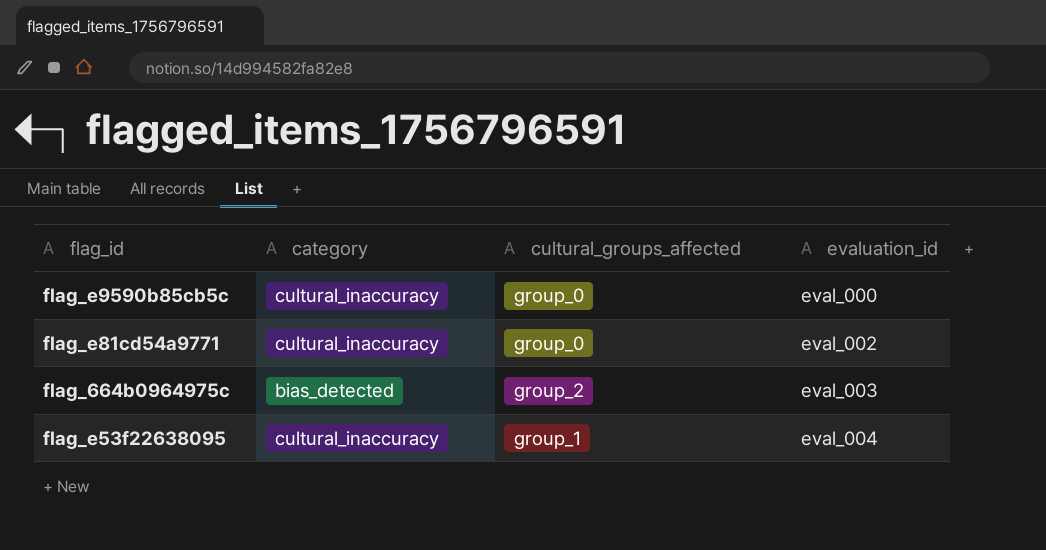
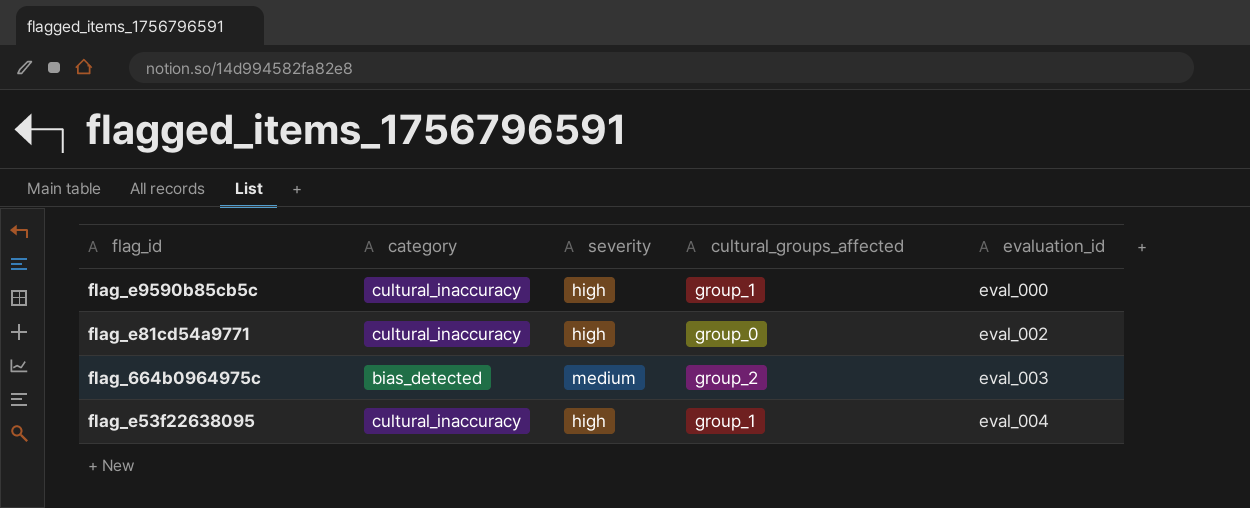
column severity | position: none -> 3
flag_e9590b85cb5c | cultural_groups_affected: group_0 -> group_1

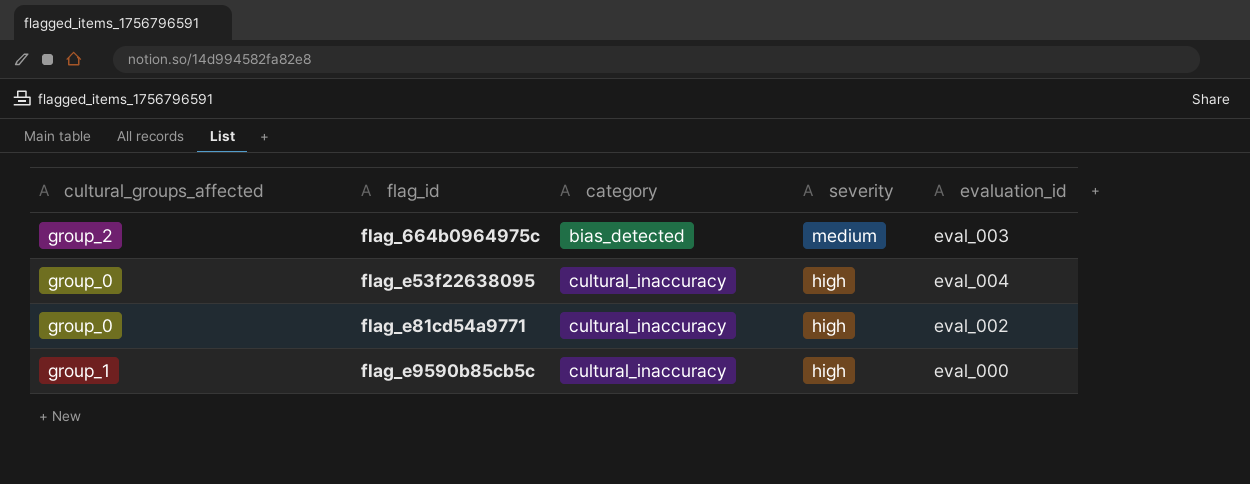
row order: evaluation_id ascending -> flag_id ascending
column cultural_groups_affected | position: 4 -> 1
flag_e53f22638095 | cultural_groups_affected: group_1 -> group_0

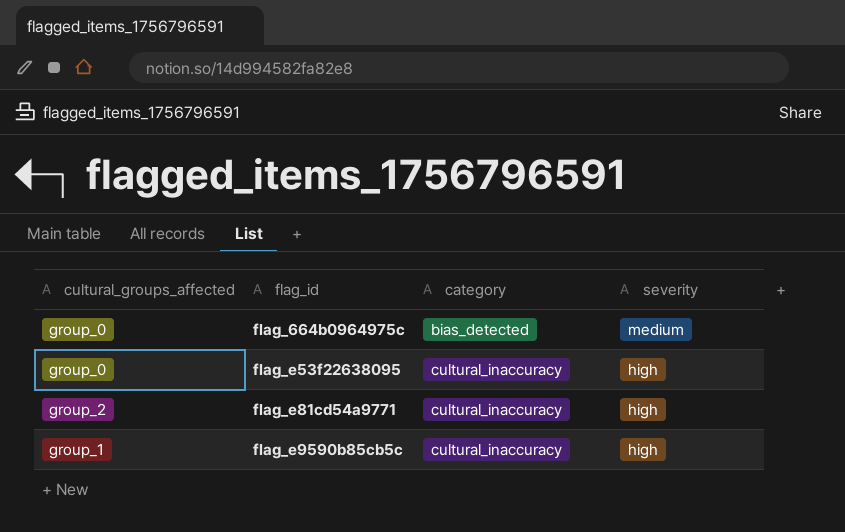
column evaluation_id | position: 5 -> none
flag_664b0964975c | cultural_groups_affected: group_2 -> group_0
flag_e81cd54a9771 | cultural_groups_affected: group_0 -> group_2

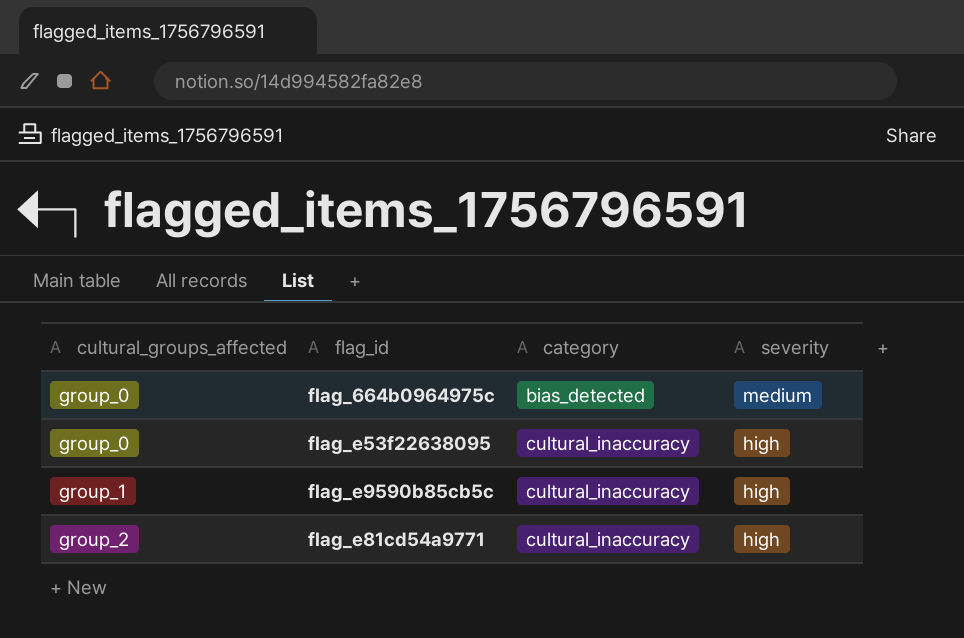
row order: flag_id ascending -> cultural_groups_affected ascending

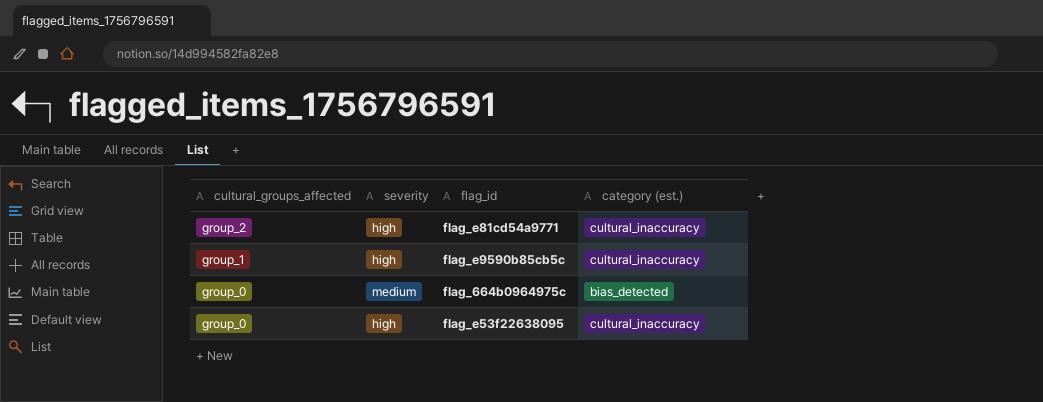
row order: cultural_groups_affected ascending -> cultural_groups_affected descending
column severity | position: 4 -> 2
column name: category -> category (est.)

